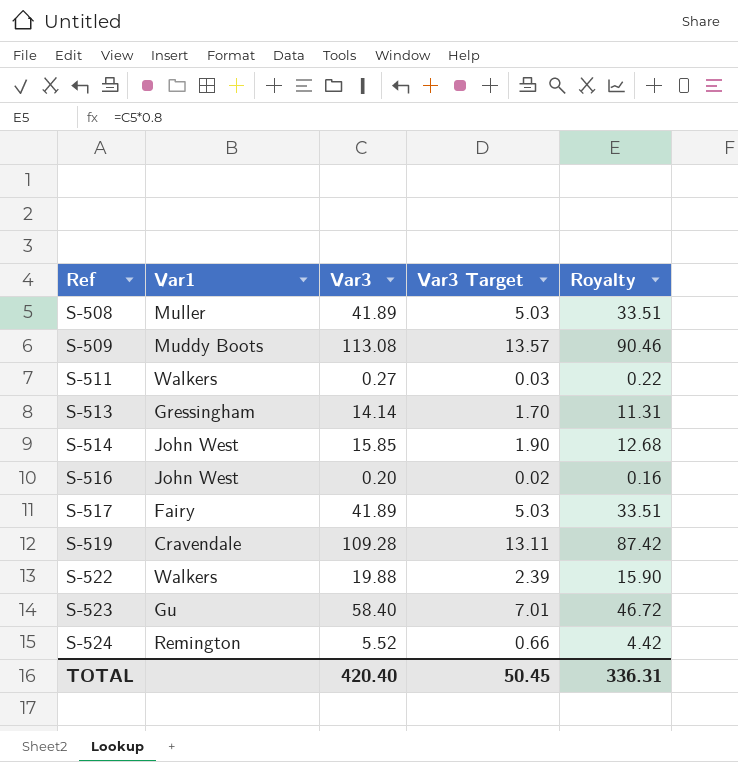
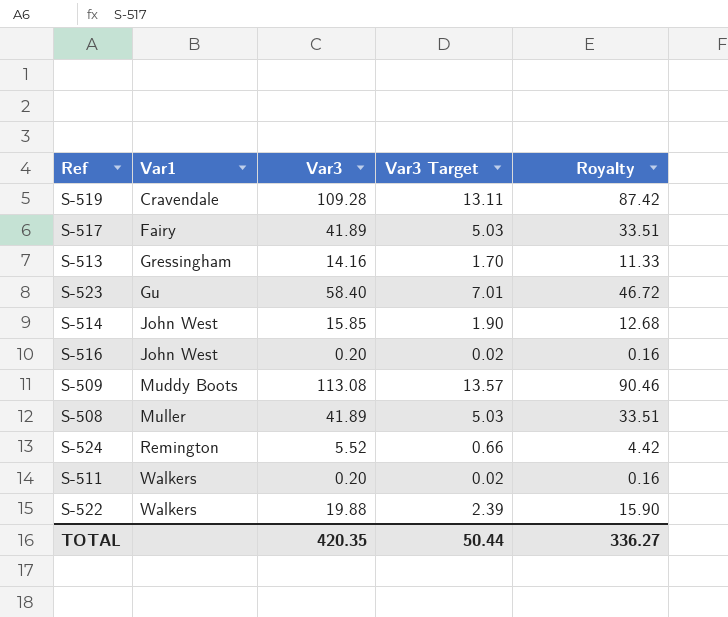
row order: Ref ascending -> Var1 ascending
S-513 | Var3: 14.14 -> 14.16
S-513 | Royalty: 11.31 -> 11.33
S-511 | Var3: 0.27 -> 0.20
S-511 | Var3 Target: 0.03 -> 0.02
S-511 | Royalty: 0.22 -> 0.16
TOTAL | Var3: 420.40 -> 420.35
TOTAL | Var3 Target: 50.45 -> 50.44
TOTAL | Royalty: 336.31 -> 336.27

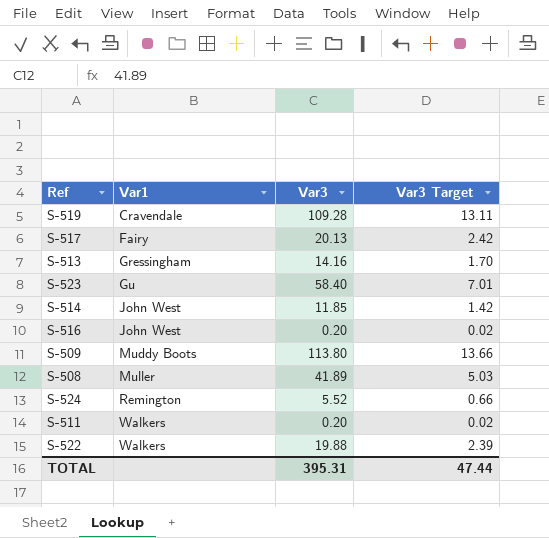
column Royalty | formula: [Var3] * 0.8 -> none
S-517 | Var3: 41.89 -> 20.13
S-517 | Var3 Target: 5.03 -> 2.42
S-514 | Var3: 15.85 -> 11.85
S-514 | Var3 Target: 1.90 -> 1.42
S-509 | Var3: 113.08 -> 113.80
S-509 | Var3 Target: 13.57 -> 13.66
TOTAL | Var3: 420.35 -> 395.31
TOTAL | Var3 Target: 50.44 -> 47.44

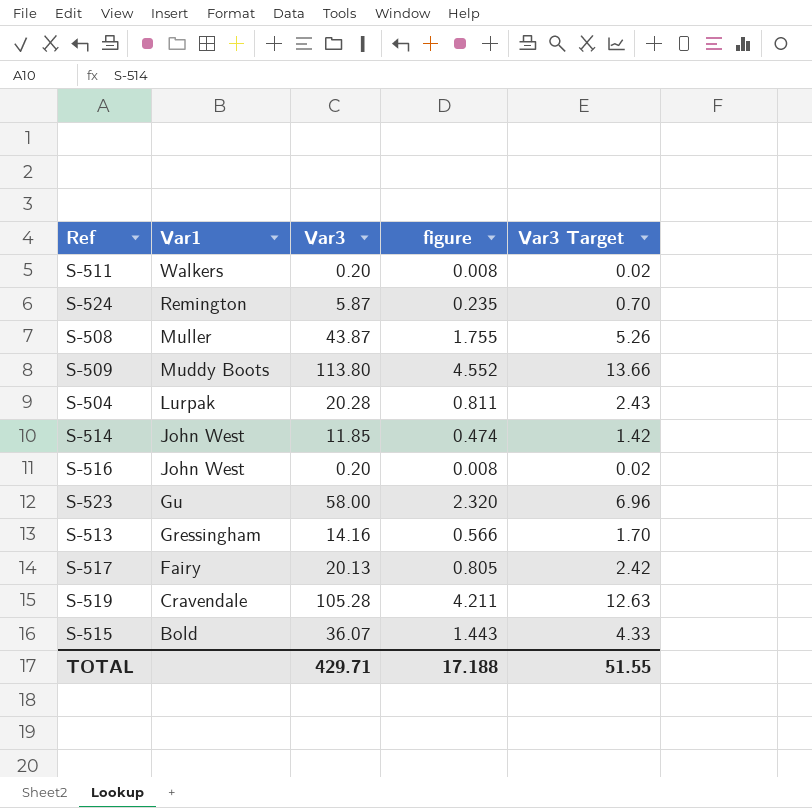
row order: Var1 ascending -> Var1 descending
column figure | formula: none -> [Var3] * 0.04
row S-522: Walkers | 19.88 | 2.39 -> none
S-524 | Var3: 5.52 -> 5.87
S-524 | Var3 Target: 0.66 -> 0.70
S-508 | Var3: 41.89 -> 43.87
S-508 | Var3 Target: 5.03 -> 5.26
row S-504: none -> Lurpak | 20.28 | 0.811 | 2.43
S-523 | Var3: 58.40 -> 58.00
S-523 | Var3 Target: 7.01 -> 6.96
S-519 | Var3: 109.28 -> 105.28
S-519 | Var3 Target: 13.11 -> 12.63
row S-515: none -> Bold | 36.07 | 1.443 | 4.33
TOTAL | Var3: 395.31 -> 429.71
TOTAL | Var3 Target: 47.44 -> 51.55

